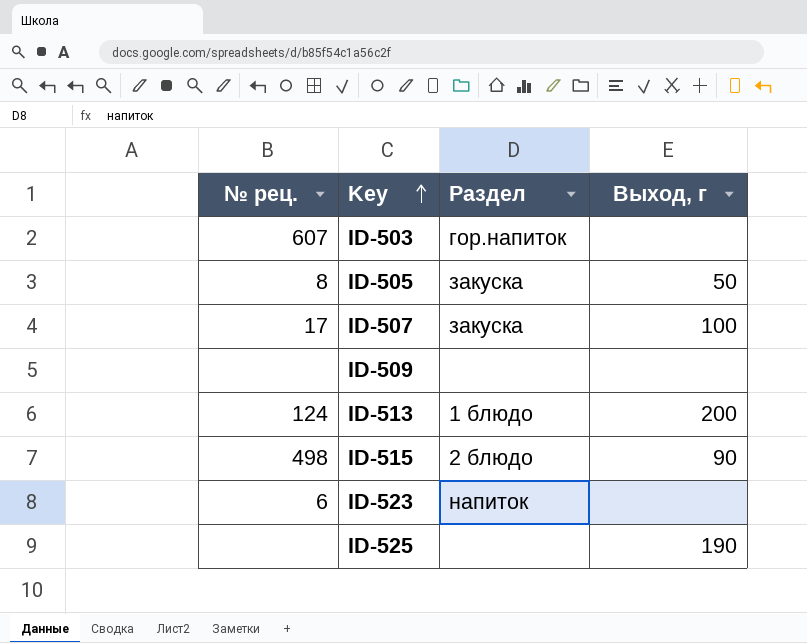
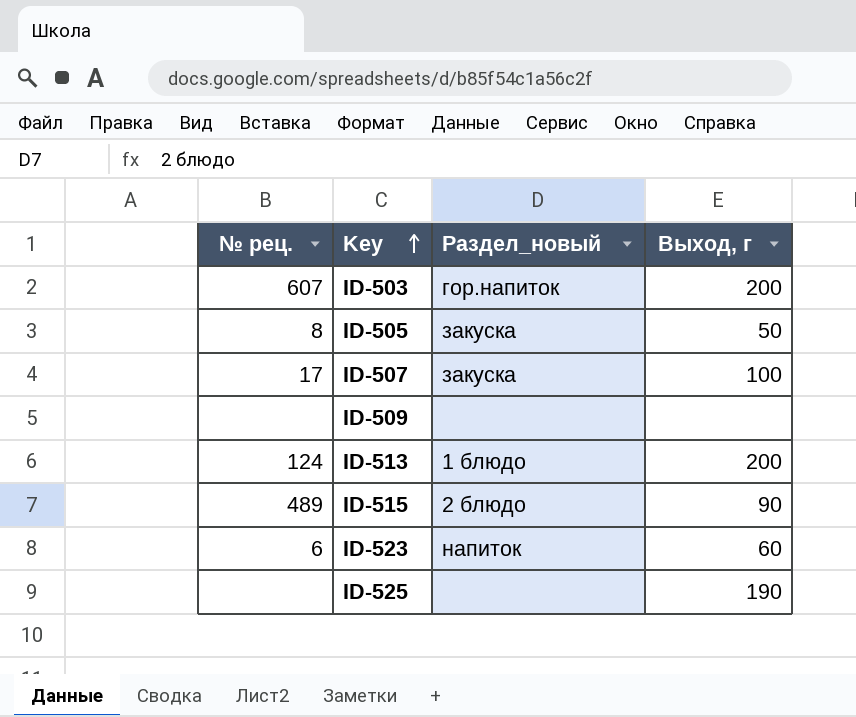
column name: Раздел -> Раздел_новый
ID-503 | Выход, г: none -> 200
ID-515 | № рец.: 498 -> 489
ID-523 | Выход, г: none -> 60

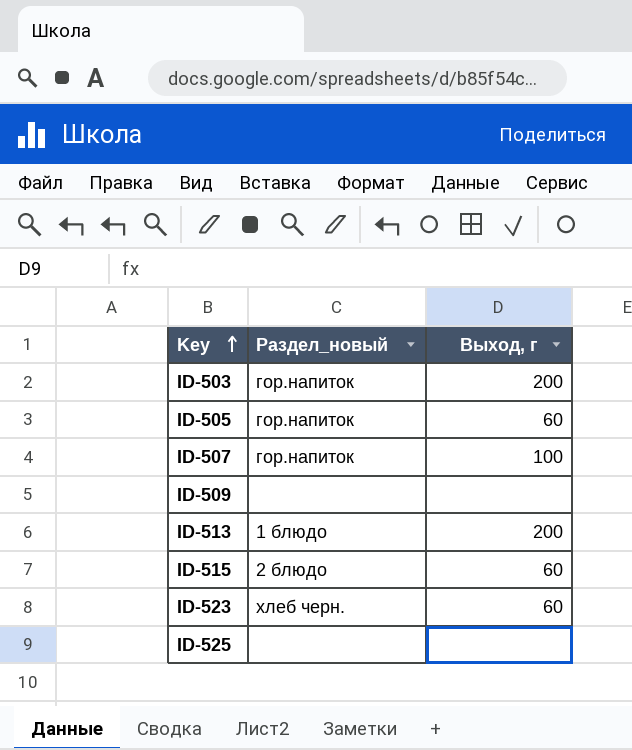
column № рец. | position: 1 -> none
ID-505 | Раздел_новый: закуска -> гор.напиток
ID-505 | Выход, г: 50 -> 60
ID-507 | Раздел_новый: закуска -> гор.напиток
ID-515 | Выход, г: 90 -> 60
ID-523 | Раздел_новый: напиток -> хлеб черн.
ID-525 | Выход, г: 190 -> none

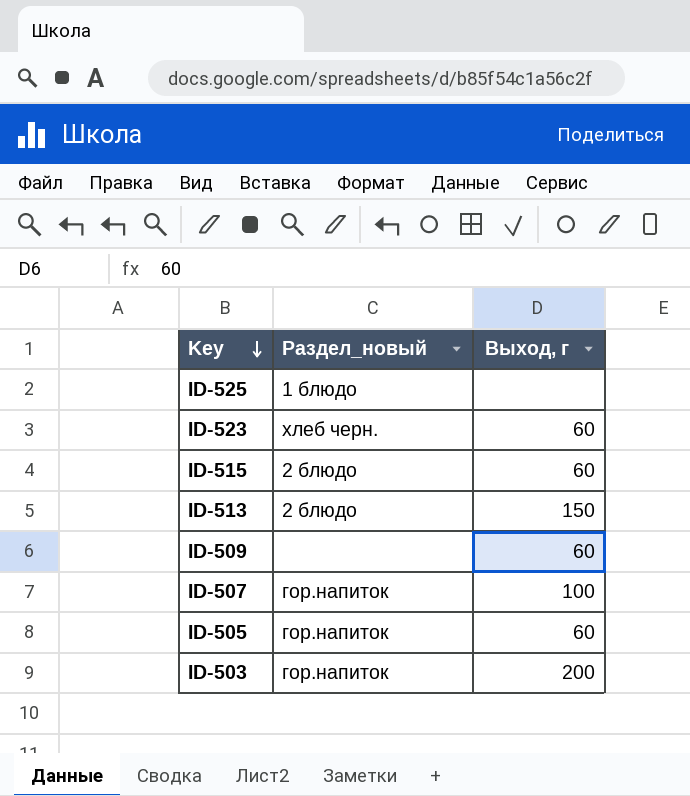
row order: Key ascending -> Key descending
ID-525 | Раздел_новый: none -> 1 блюдо
ID-513 | Раздел_новый: 1 блюдо -> 2 блюдо
ID-513 | Выход, г: 200 -> 150
ID-509 | Выход, г: none -> 60

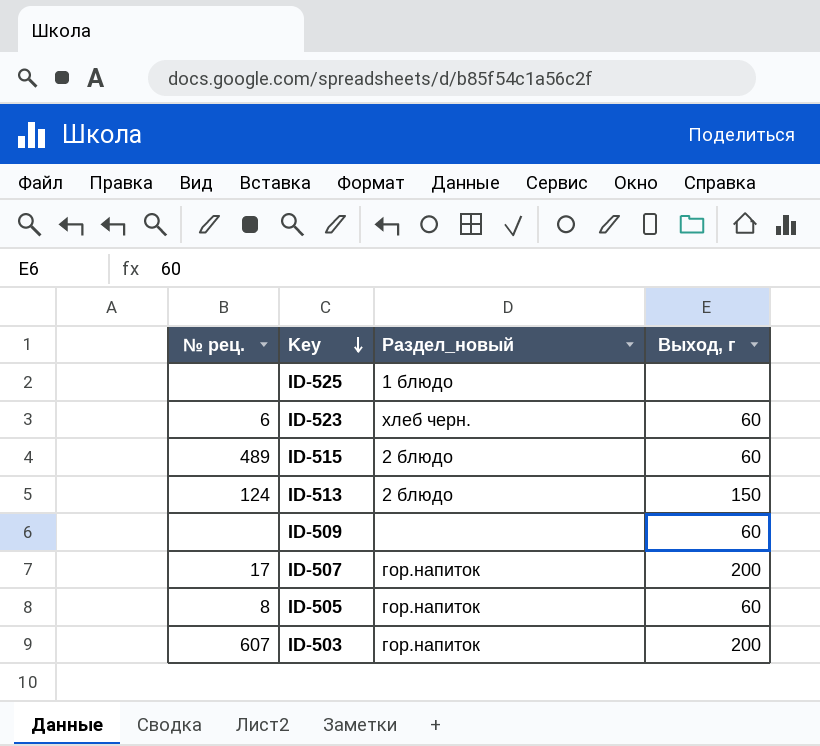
column № рец. | position: none -> 1
ID-507 | Выход, г: 100 -> 200

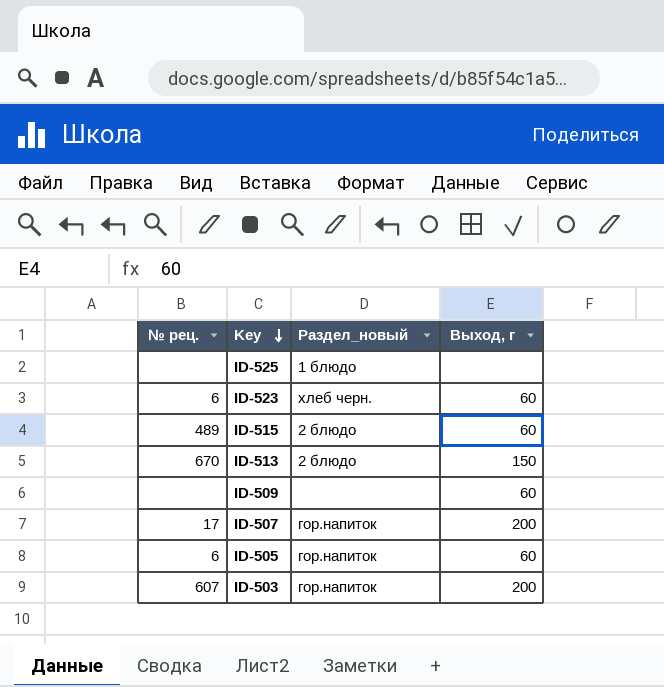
ID-513 | № рец.: 124 -> 670
ID-505 | № рец.: 8 -> 6

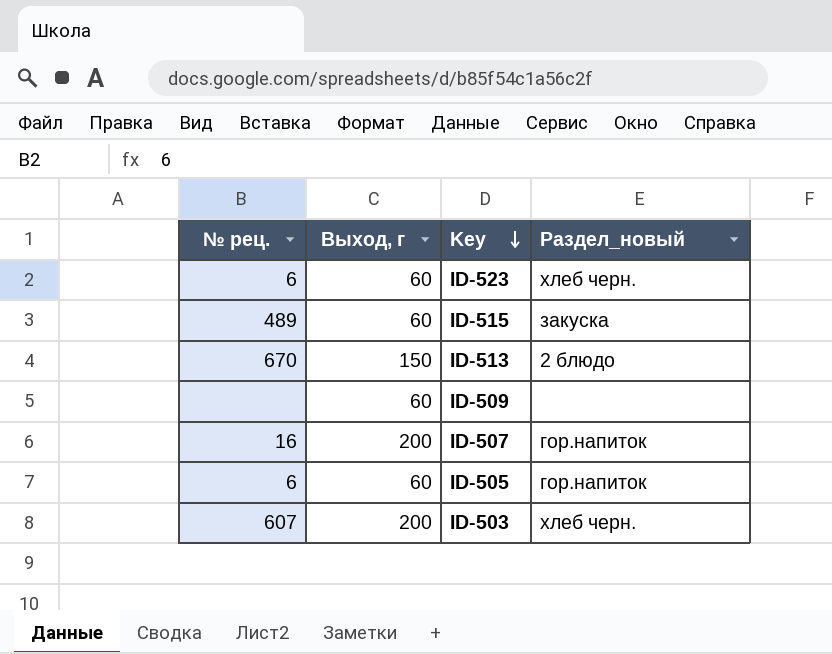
column Выход, г | position: 4 -> 2
row ID-525: none | 1 блюдо | none -> none
ID-515 | Раздел_новый: 2 блюдо -> закуска
ID-507 | № рец.: 17 -> 16
ID-503 | Раздел_новый: гор.напиток -> хлеб черн.

